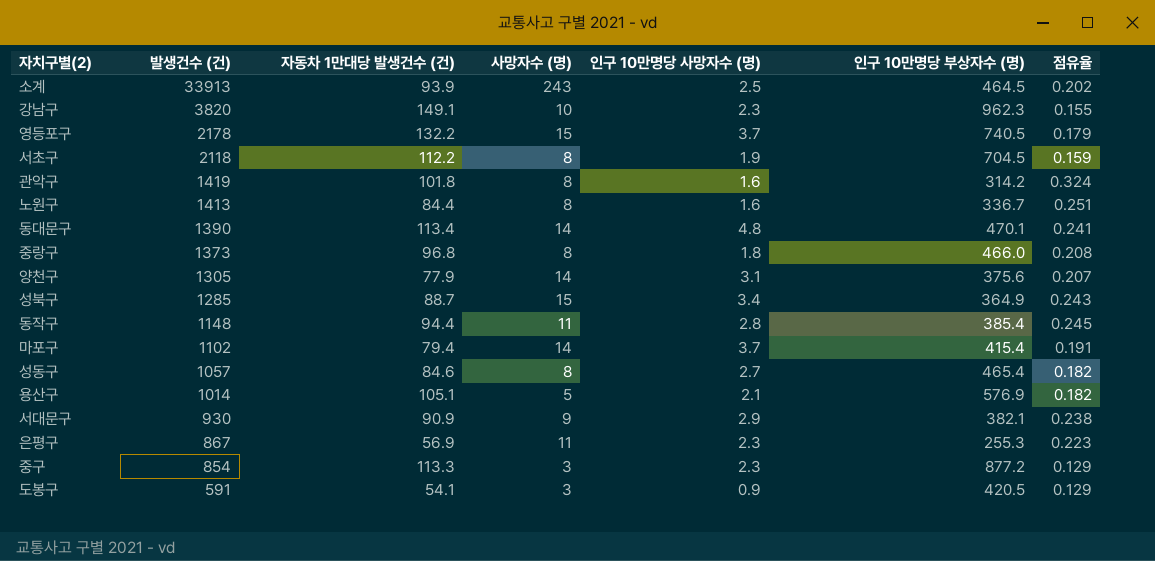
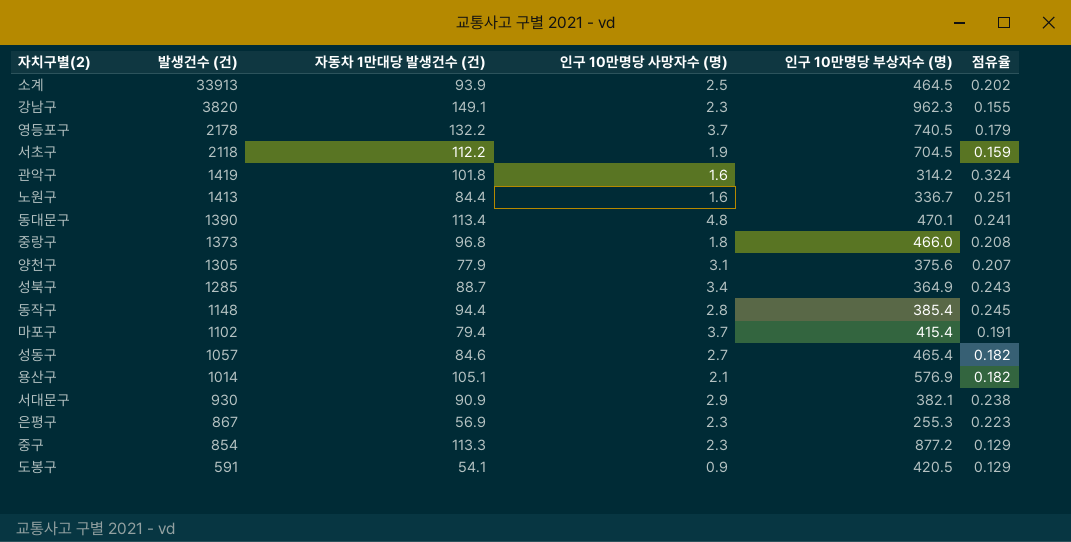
column 사망자수 (명) | position: 4 -> none

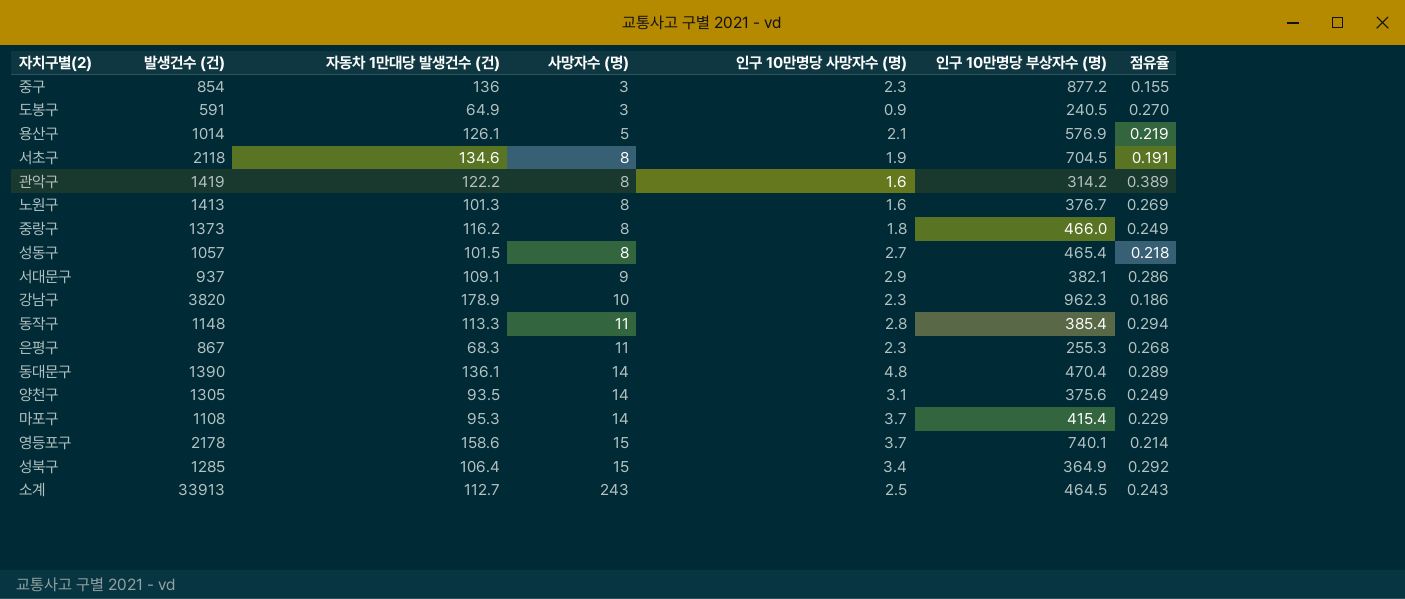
row order: 발생건수 (건) descending -> 사망자수 (명) ascending
column 사망자수 (명) | position: none -> 4
중구 | 자동차 1만대당 발생건수 (건): 113.3 -> 136
중구 | 점유율: 0.129 -> 0.155
도봉구 | 자동차 1만대당 발생건수 (건): 54.1 -> 64.9
도봉구 | 인구 10만명당 부상자수 (명): 420.5 -> 240.5
도봉구 | 점유율: 0.129 -> 0.270
용산구 | 자동차 1만대당 발생건수 (건): 105.1 -> 126.1
용산구 | 점유율: 0.182 -> 0.219
서초구 | 자동차 1만대당 발생건수 (건): 112.2 -> 134.6
서초구 | 점유율: 0.159 -> 0.191
관악구 | 자동차 1만대당 발생건수 (건): 101.8 -> 122.2
관악구 | 점유율: 0.324 -> 0.389
노원구 | 자동차 1만대당 발생건수 (건): 84.4 -> 101.3
노원구 | 인구 10만명당 부상자수 (명): 336.7 -> 376.7
노원구 | 점유율: 0.251 -> 0.269
중랑구 | 자동차 1만대당 발생건수 (건): 96.8 -> 116.2
중랑구 | 점유율: 0.208 -> 0.249
성동구 | 자동차 1만대당 발생건수 (건): 84.6 -> 101.5
성동구 | 점유율: 0.182 -> 0.218
서대문구 | 발생건수 (건): 930 -> 937
서대문구 | 자동차 1만대당 발생건수 (건): 90.9 -> 109.1
서대문구 | 점유율: 0.238 -> 0.286
강남구 | 자동차 1만대당 발생건수 (건): 149.1 -> 178.9
강남구 | 점유율: 0.155 -> 0.186
동작구 | 자동차 1만대당 발생건수 (건): 94.4 -> 113.3
동작구 | 점유율: 0.245 -> 0.294
은평구 | 자동차 1만대당 발생건수 (건): 56.9 -> 68.3
은평구 | 점유율: 0.223 -> 0.268
동대문구 | 자동차 1만대당 발생건수 (건): 113.4 -> 136.1
동대문구 | 인구 10만명당 부상자수 (명): 470.1 -> 470.4
동대문구 | 점유율: 0.241 -> 0.289
양천구 | 자동차 1만대당 발생건수 (건): 77.9 -> 93.5
양천구 | 점유율: 0.207 -> 0.249
마포구 | 발생건수 (건): 1102 -> 1108
마포구 | 자동차 1만대당 발생건수 (건): 79.4 -> 95.3
마포구 | 점유율: 0.191 -> 0.229
영등포구 | 자동차 1만대당 발생건수 (건): 132.2 -> 158.6
영등포구 | 인구 10만명당 부상자수 (명): 740.5 -> 740.1
영등포구 | 점유율: 0.179 -> 0.214
성북구 | 자동차 1만대당 발생건수 (건): 88.7 -> 106.4
성북구 | 점유율: 0.243 -> 0.292
소계 | 자동차 1만대당 발생건수 (건): 93.9 -> 112.7
소계 | 점유율: 0.202 -> 0.243

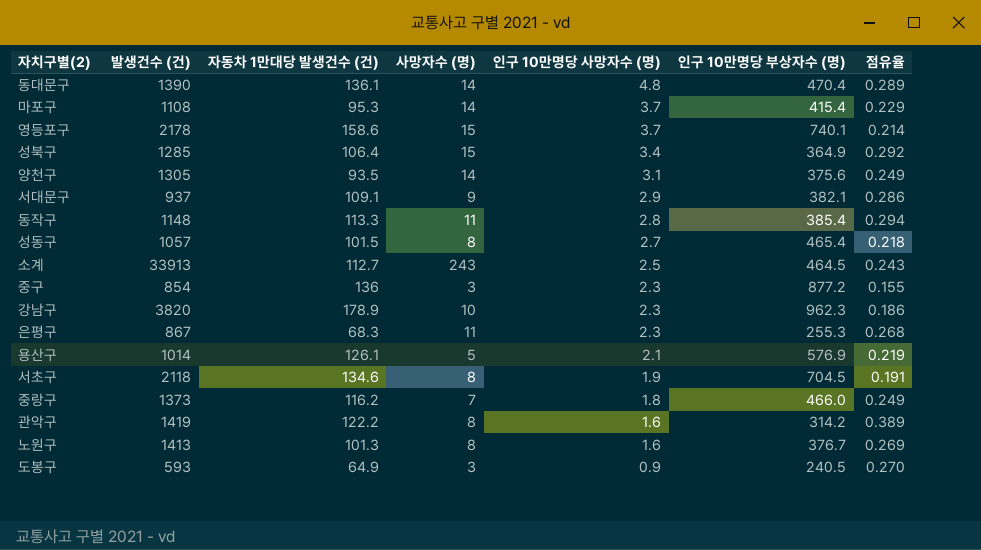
row order: 사망자수 (명) ascending -> 인구 10만명당 사망자수 (명) descending
중랑구 | 사망자수 (명): 8 -> 7
도봉구 | 발생건수 (건): 591 -> 593

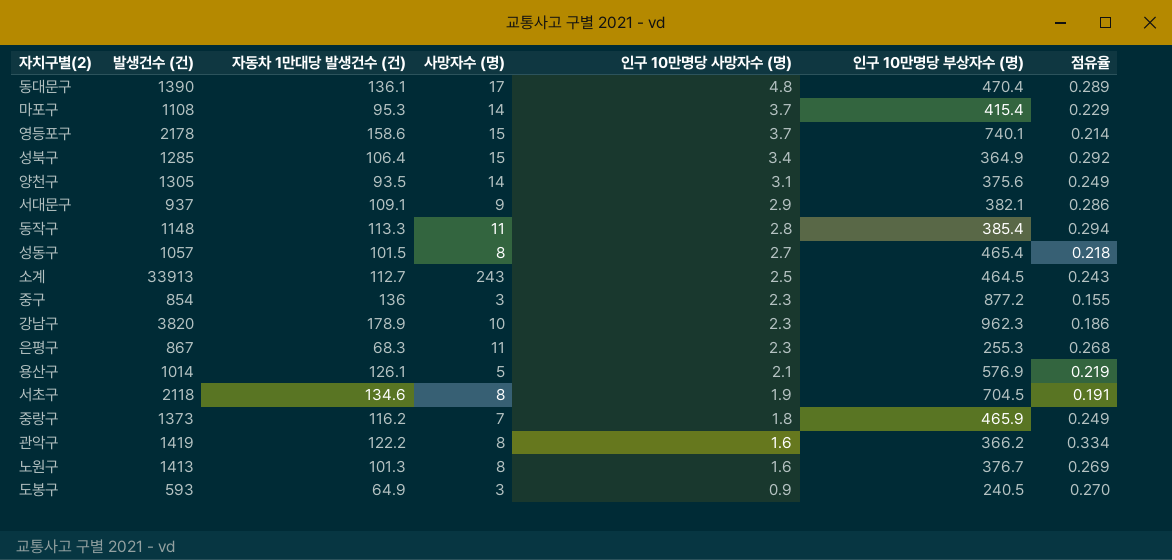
동대문구 | 사망자수 (명): 14 -> 17
중랑구 | 인구 10만명당 부상자수 (명): 466.0 -> 465.9
관악구 | 인구 10만명당 부상자수 (명): 314.2 -> 366.2
관악구 | 점유율: 0.389 -> 0.334

